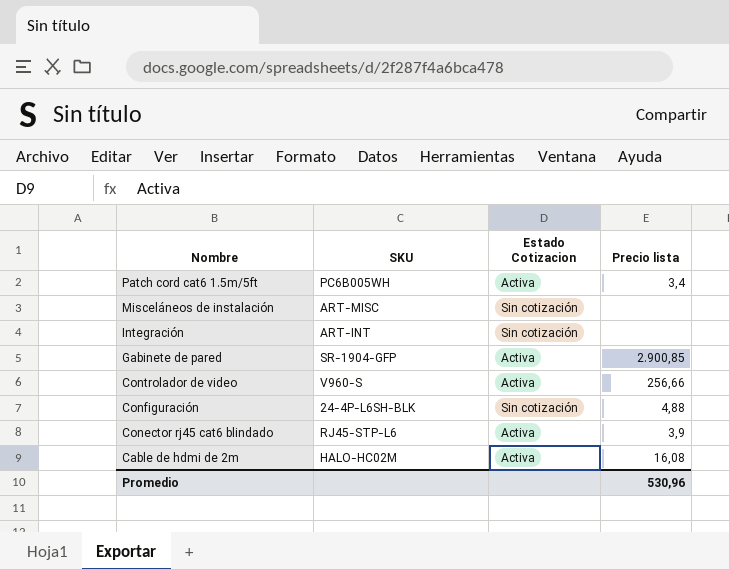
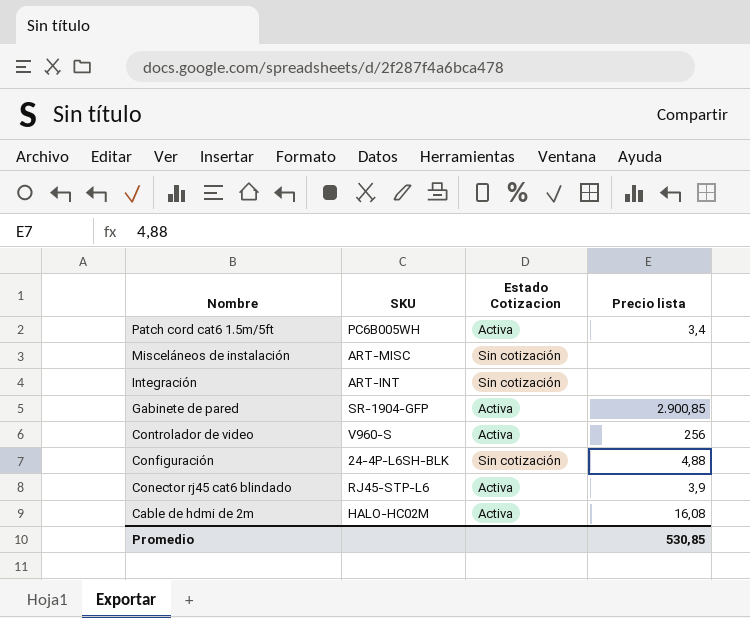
Controlador de video | Precio lista: 256,66 -> 256
Promedio | Precio lista: 530,96 -> 530,85

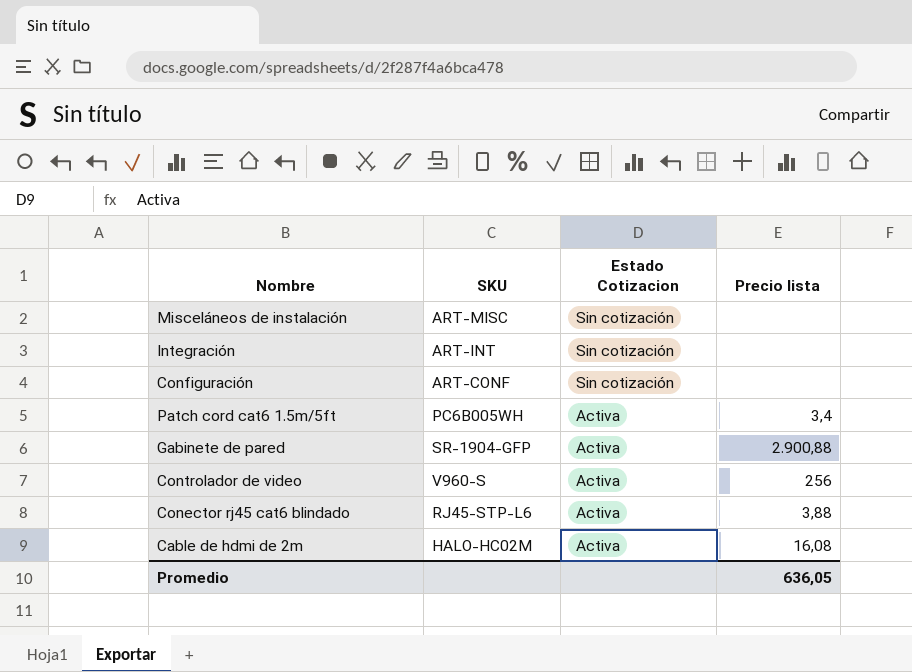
row order: Nombre descending -> Estado Cotizacion descending
Configuración | SKU: 24-4P-L6SH-BLK -> ART-CONF
Configuración | Precio lista: 4,88 -> none
Gabinete de pared | Precio lista: 2.900,85 -> 2.900,88
Conector rj45 cat6 blindado | Precio lista: 3,9 -> 3,88
Promedio | Precio lista: 530,85 -> 636,05

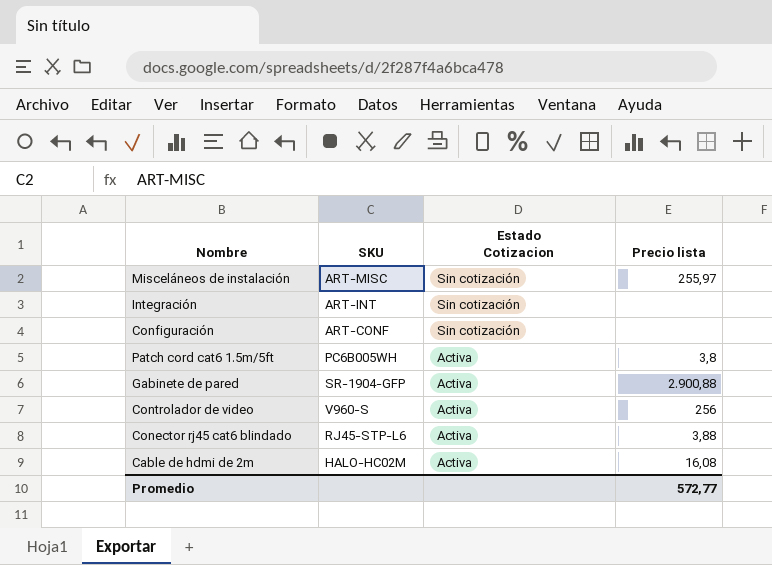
Misceláneos de instalación | Precio lista: none -> 255,97
Patch cord cat6 1.5m/5ft | Precio lista: 3,4 -> 3,8
Promedio | Precio lista: 636,05 -> 572,77

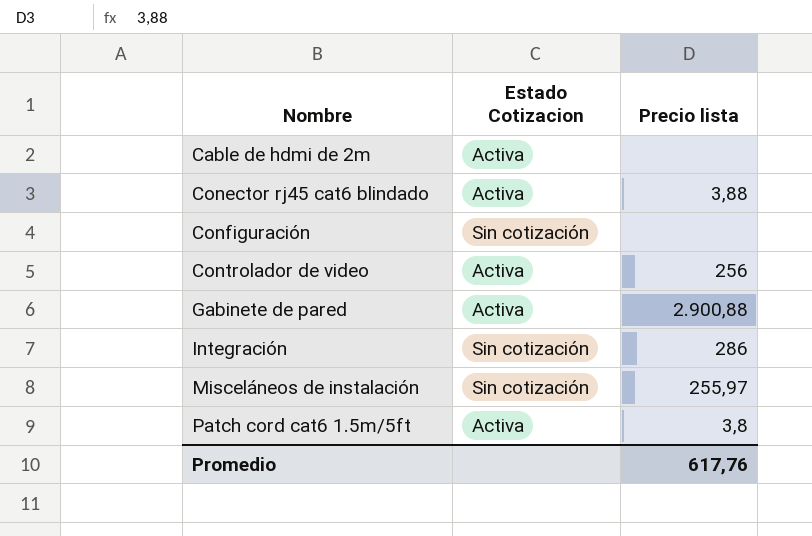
row order: Estado Cotizacion descending -> Nombre ascending
column SKU | position: 2 -> none
Cable de hdmi de 2m | Precio lista: 16,08 -> none
Integración | Precio lista: none -> 286
Promedio | Precio lista: 572,77 -> 617,76

